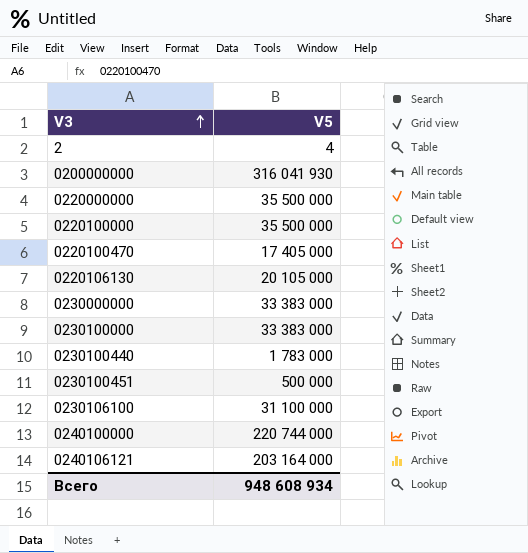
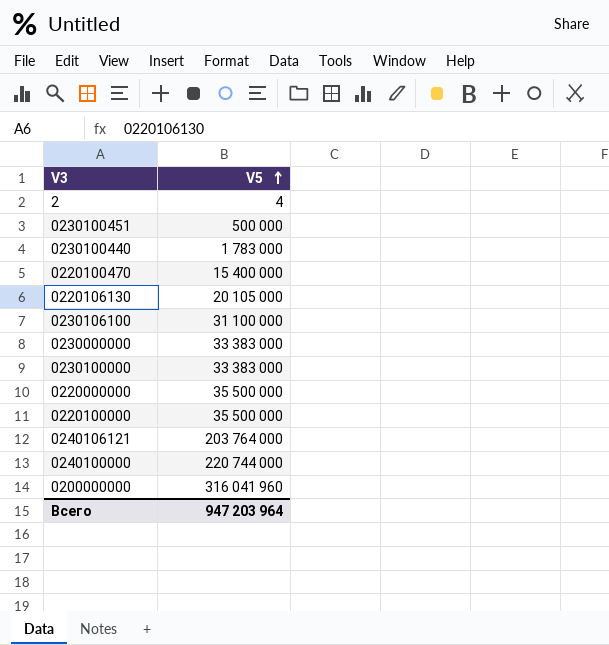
row order: V3 ascending -> V5 ascending
0220100470 | V5: 17 405 000 -> 15 400 000
0240106121 | V5: 203 164 000 -> 203 764 000
0200000000 | V5: 316 041 930 -> 316 041 960
Всего | V5: 948 608 934 -> 947 203 964

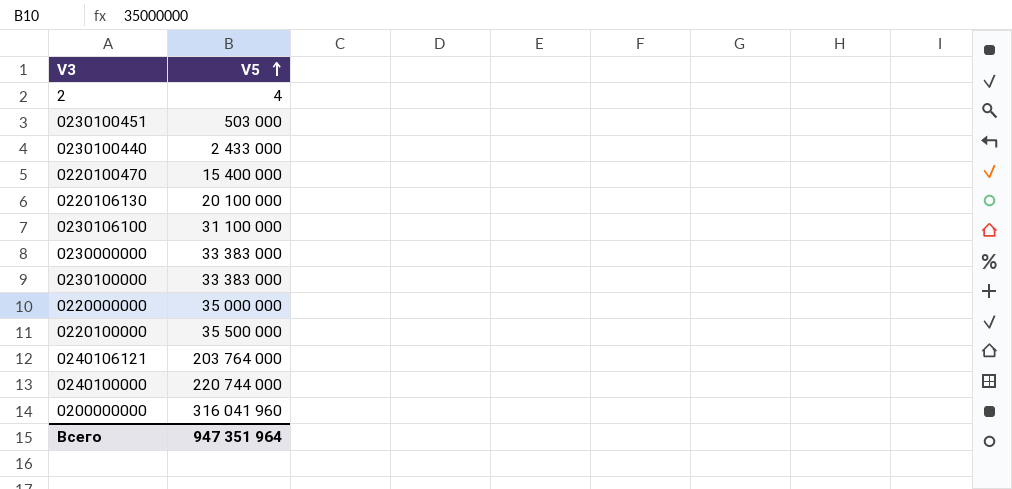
0230100451 | V5: 500 000 -> 503 000
0230100440 | V5: 1 783 000 -> 2 433 000
0220106130 | V5: 20 105 000 -> 20 100 000
0220000000 | V5: 35 500 000 -> 35 000 000
Всего | V5: 947 203 964 -> 947 351 964

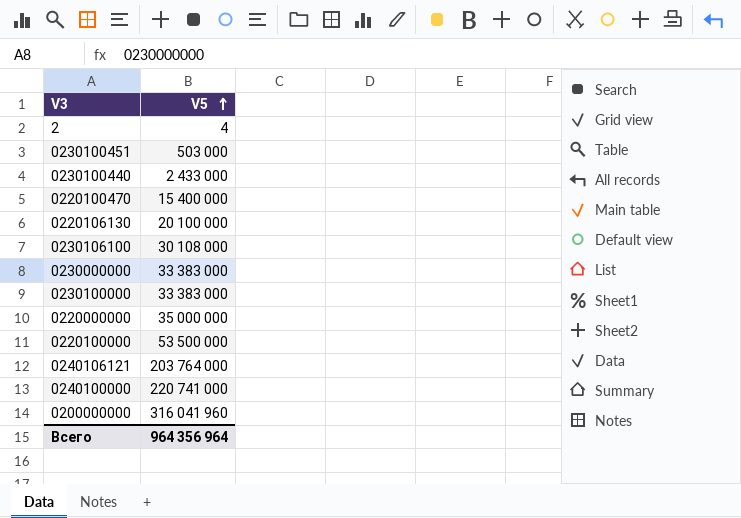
0230106100 | V5: 31 100 000 -> 30 108 000
0220100000 | V5: 35 500 000 -> 53 500 000
0240100000 | V5: 220 744 000 -> 220 741 000
Всего | V5: 947 351 964 -> 964 356 964

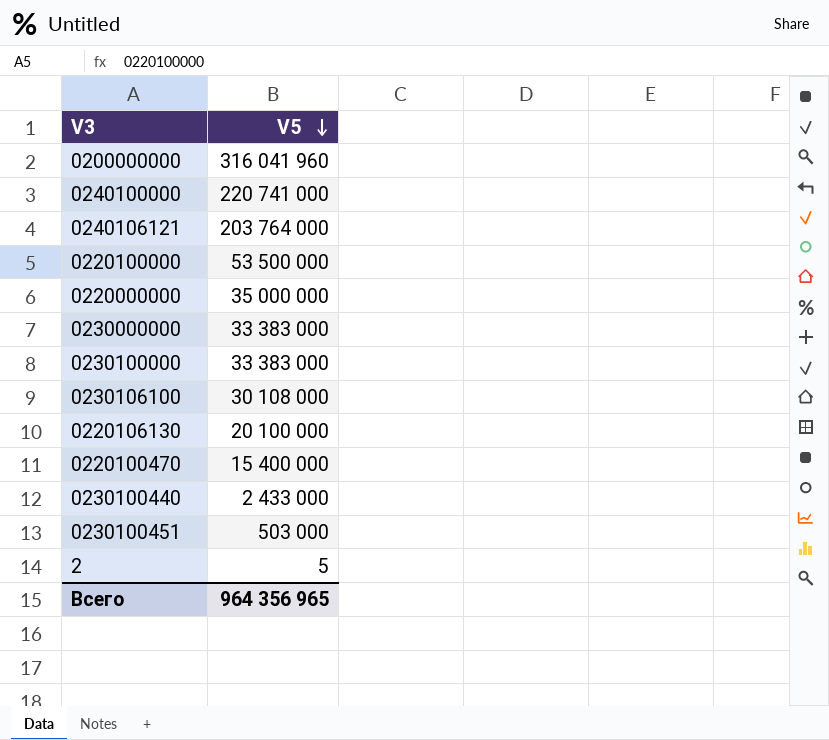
row order: V5 ascending -> V5 descending
2 | V5: 4 -> 5
Всего | V5: 964 356 964 -> 964 356 965

